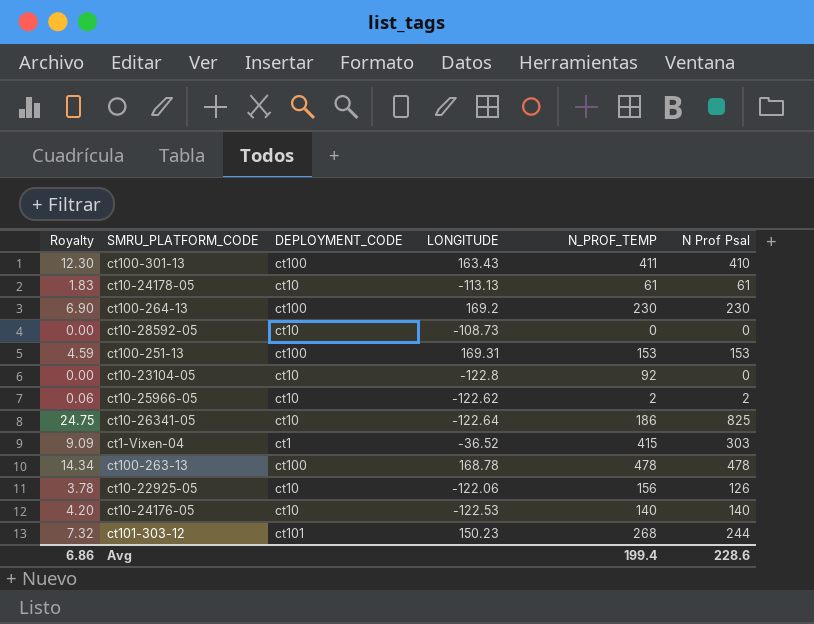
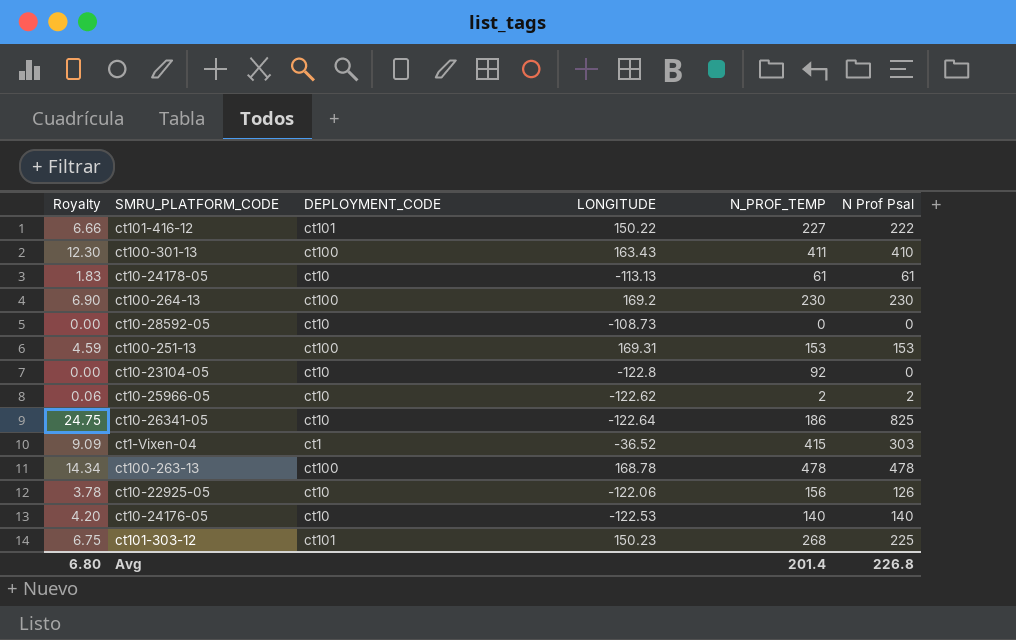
row ct101-416-12: none -> 6.66 | ct101 | 150.22 | 227 | 222
ct101-303-12 | Royalty: 7.32 -> 6.75
ct101-303-12 | N Prof Psal: 244 -> 225
Avg | Royalty: 6.86 -> 6.80
Avg | N_PROF_TEMP: 199.4 -> 201.4
Avg | N Prof Psal: 228.6 -> 226.8

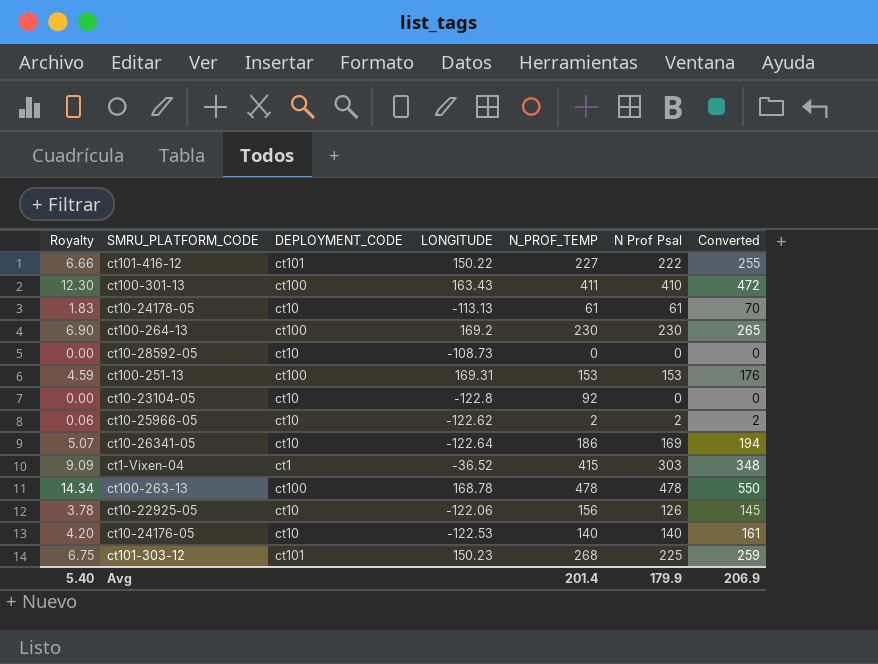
column Converted | formula: none -> [N Prof Psal] * 1.15
ct10-26341-05 | Royalty: 24.75 -> 5.07
ct10-26341-05 | N Prof Psal: 825 -> 169
Avg | Royalty: 6.80 -> 5.40
Avg | N Prof Psal: 226.8 -> 179.9

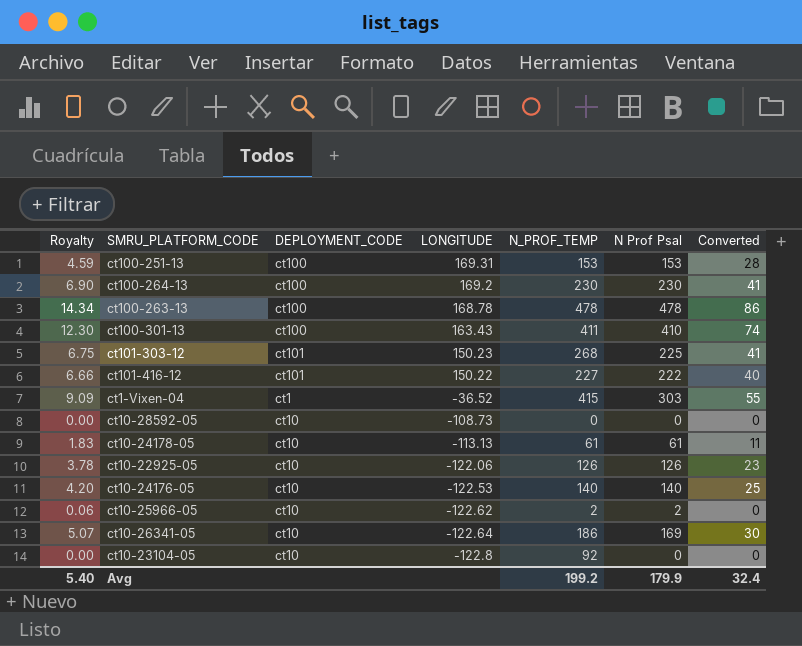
row order: none -> LONGITUDE descending
column Converted | formula: [N Prof Psal] * 1.15 -> [N Prof Psal] * 0.18
ct10-22925-05 | N_PROF_TEMP: 156 -> 126
Avg | N_PROF_TEMP: 201.4 -> 199.2
Avg | Converted: 206.9 -> 32.4

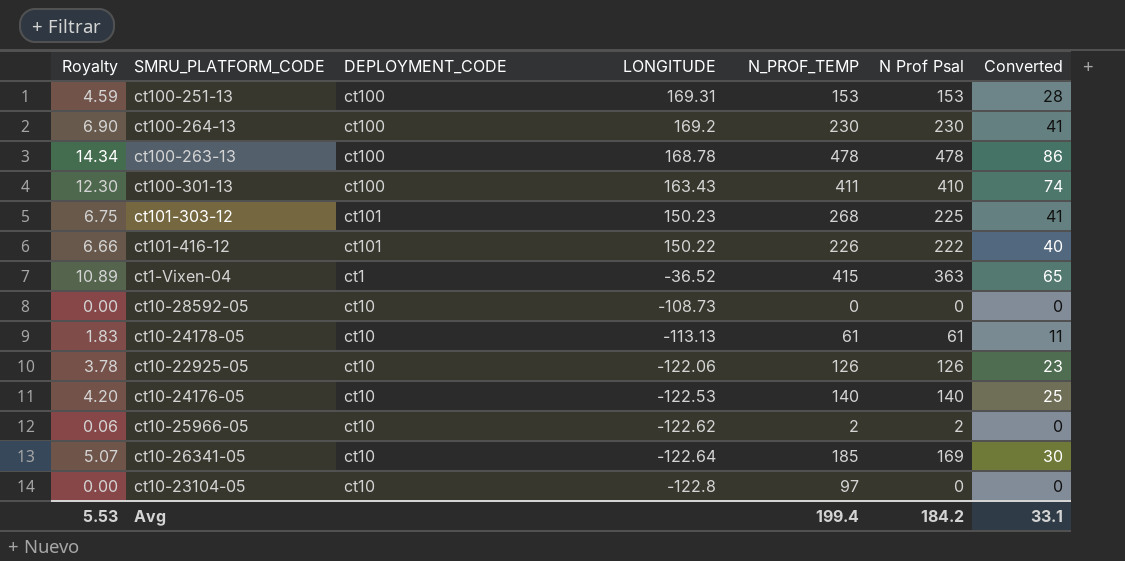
ct101-416-12 | N_PROF_TEMP: 227 -> 226
ct1-Vixen-04 | Royalty: 9.09 -> 10.89
ct1-Vixen-04 | N Prof Psal: 303 -> 363
ct1-Vixen-04 | Converted: 55 -> 65
ct10-26341-05 | N_PROF_TEMP: 186 -> 185
ct10-23104-05 | N_PROF_TEMP: 92 -> 97
Avg | Royalty: 5.40 -> 5.53
Avg | N_PROF_TEMP: 199.2 -> 199.4
Avg | N Prof Psal: 179.9 -> 184.2
Avg | Converted: 32.4 -> 33.1

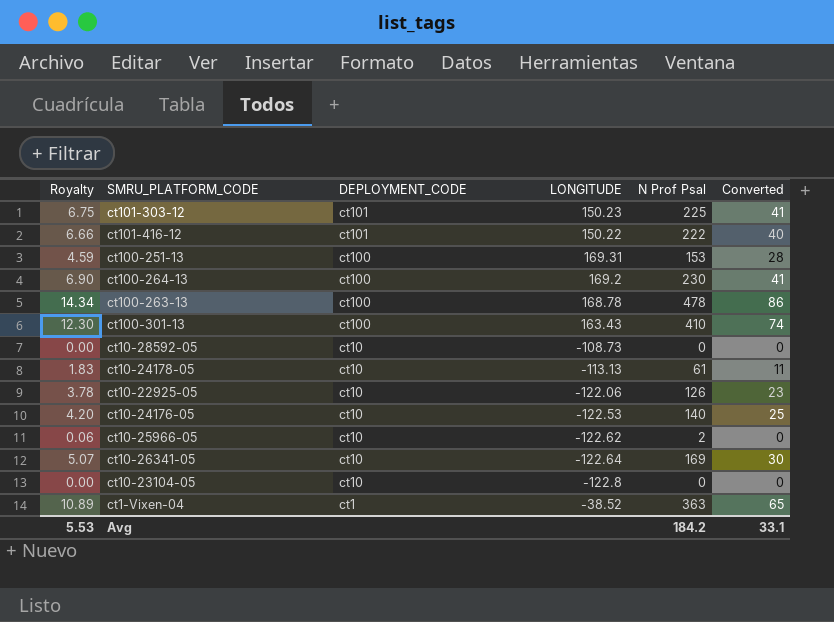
row order: LONGITUDE descending -> DEPLOYMENT_CODE descending
column N_PROF_TEMP | position: 5 -> none
ct1-Vixen-04 | LONGITUDE: -36.52 -> -38.52

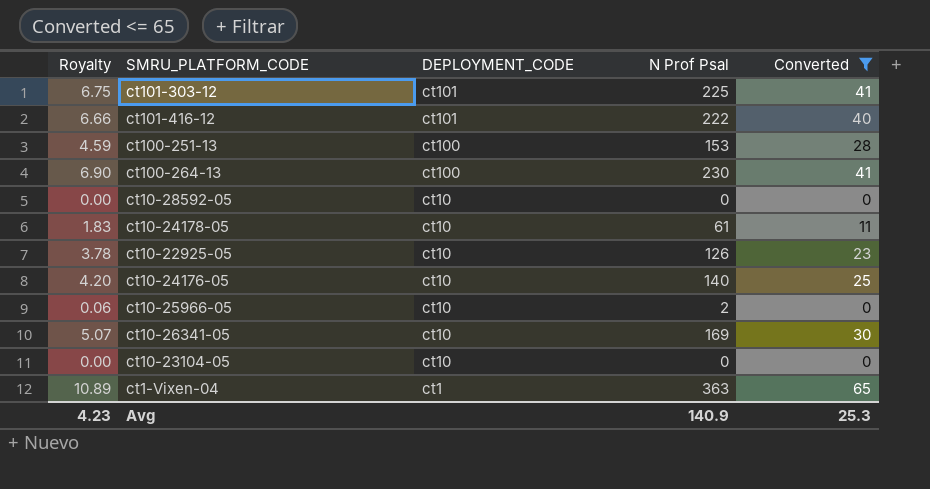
filter: none -> Converted <= 65
column LONGITUDE | position: 4 -> none
Avg | Royalty: 5.53 -> 4.23
Avg | N Prof Psal: 184.2 -> 140.9
Avg | Converted: 33.1 -> 25.3

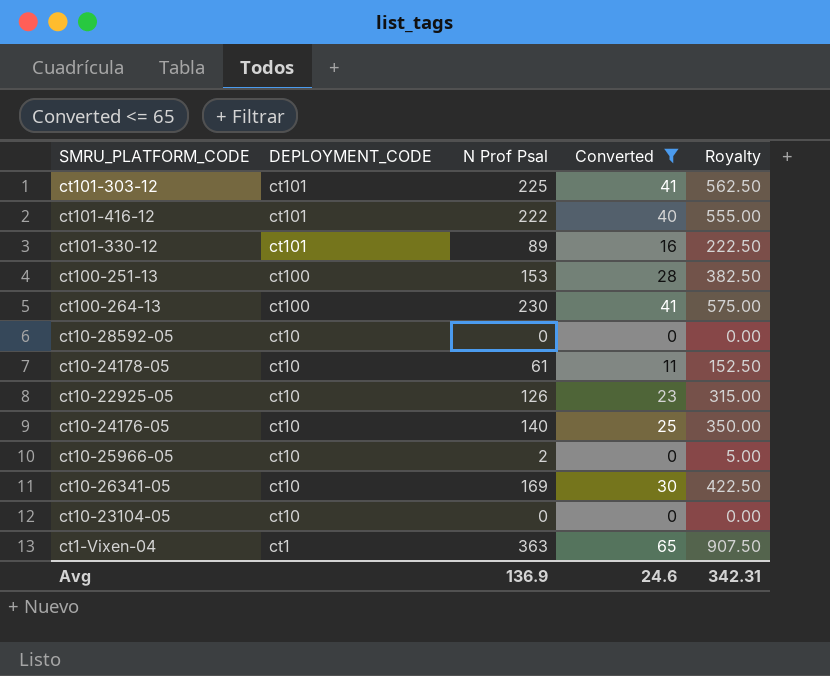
column Royalty | formula: [N Prof Psal] * 0.03 -> [N Prof Psal] * 2.5
column Royalty | position: 1 -> 5
row ct101-330-12: none -> ct101 | 89 | 16 | 222.50
Avg | N Prof Psal: 140.9 -> 136.9
Avg | Converted: 25.3 -> 24.6
Avg | Royalty: 4.23 -> 342.31

